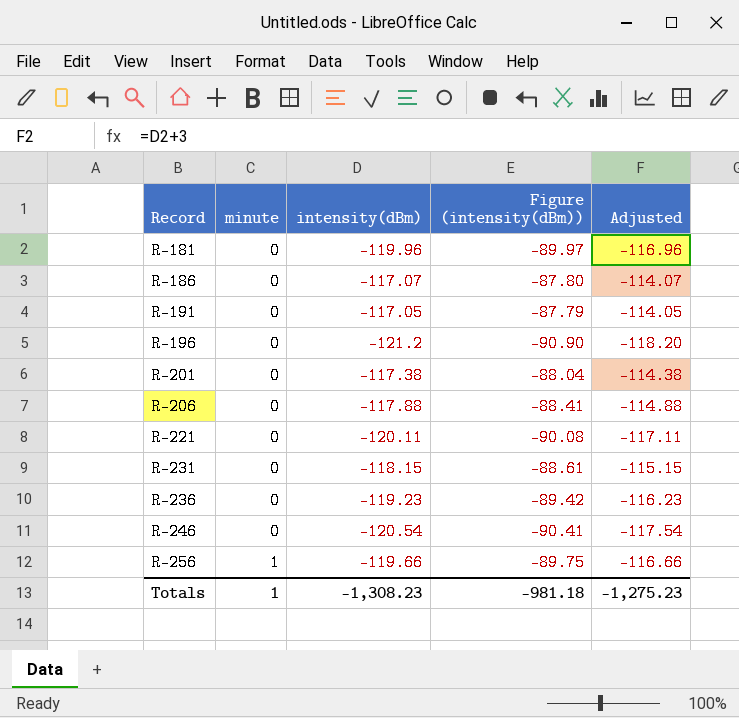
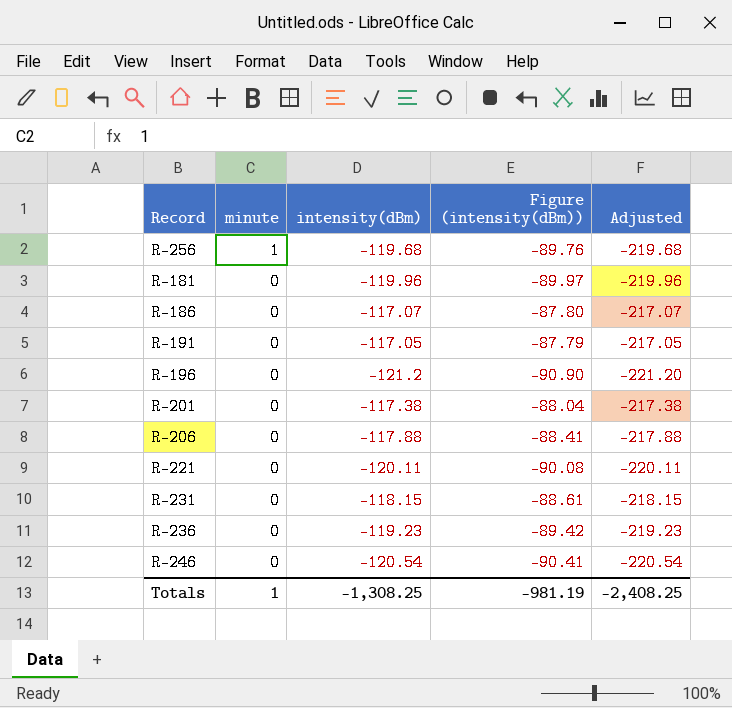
row order: Record ascending -> minute descending
column Adjusted | formula: [intensity(dBm)] + 3 -> [intensity(dBm)] - 100
R-256 | intensity(dBm): -119.66 -> -119.68
R-256 | Figure (intensity(dBm)): -89.75 -> -89.76
Totals | intensity(dBm): -1,308.23 -> -1,308.25
Totals | Figure (intensity(dBm)): -981.18 -> -981.19
Totals | Adjusted: -1,275.23 -> -2,408.25

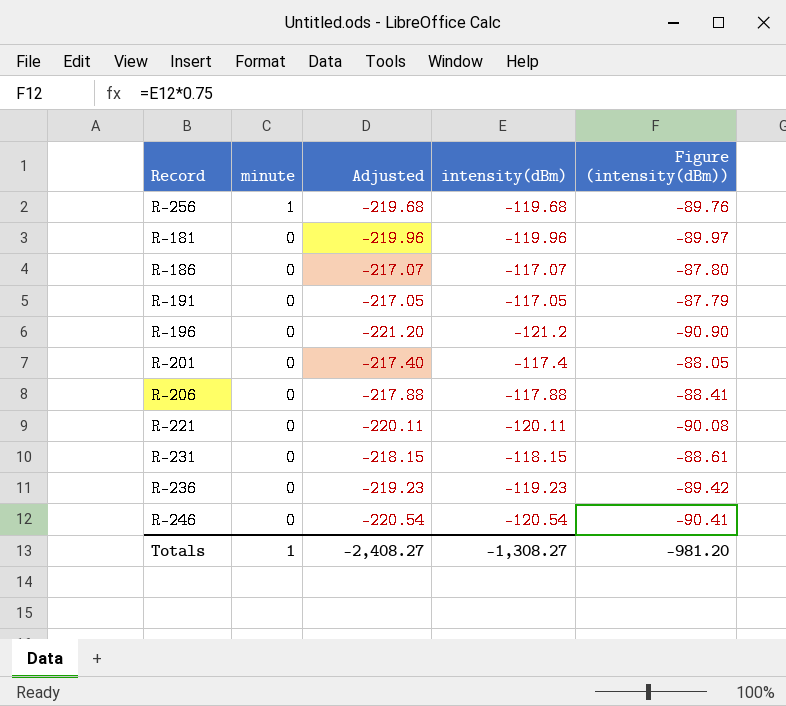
column Adjusted | position: 5 -> 3
R-201 | Adjusted: -217.38 -> -217.40
R-201 | intensity(dBm): -117.38 -> -117.4
R-201 | Figure (intensity(dBm)): -88.04 -> -88.05
Totals | Adjusted: -2,408.25 -> -2,408.27
Totals | intensity(dBm): -1,308.25 -> -1,308.27
Totals | Figure (intensity(dBm)): -981.19 -> -981.20

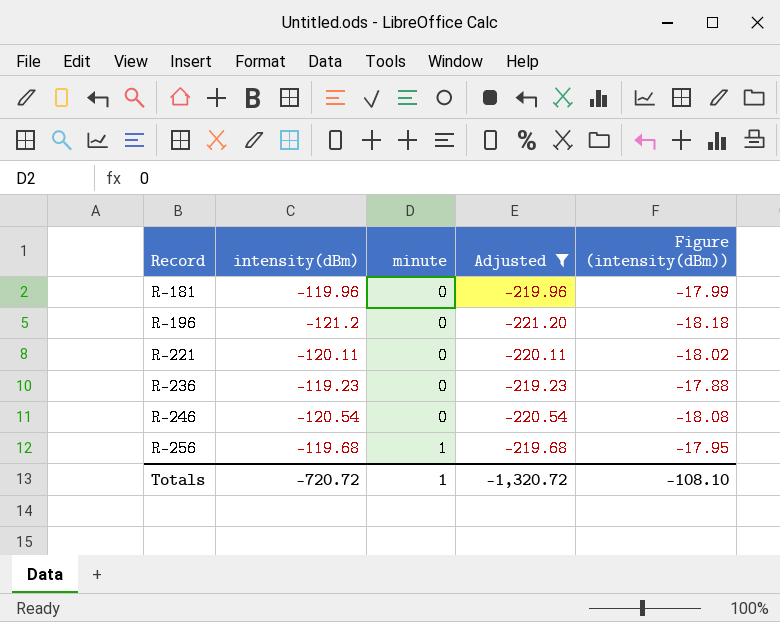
filter: none -> Adjusted <= -219.23
row order: minute descending -> Record ascending
column intensity(dBm) | position: 4 -> 2
column Figure (intensity(dBm)) | formula: [intensity(dBm)] * 0.75 -> [intensity(dBm)] * 0.15
Totals | intensity(dBm): -1,308.27 -> -720.72
Totals | Adjusted: -2,408.27 -> -1,320.72
Totals | Figure (intensity(dBm)): -981.20 -> -108.10

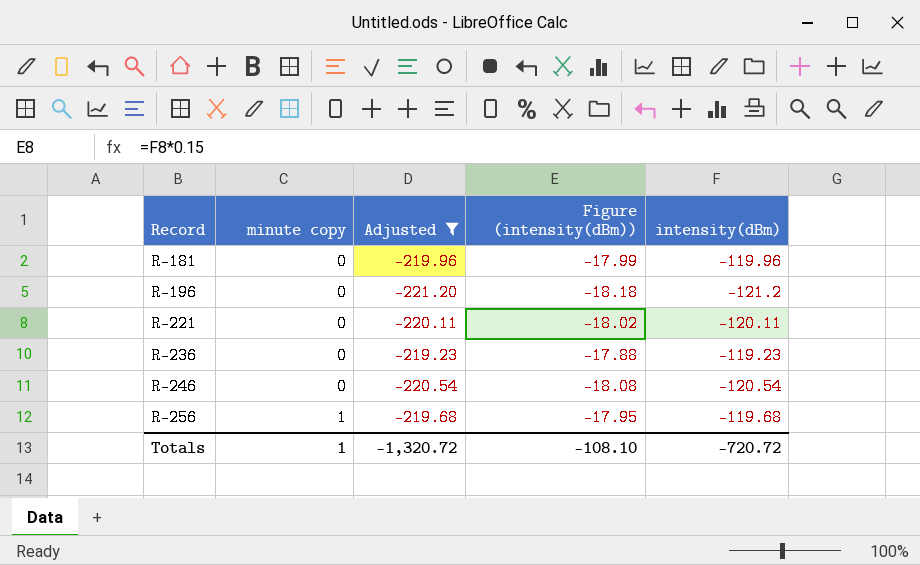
column name: minute -> minute copy
column intensity(dBm) | position: 2 -> 5

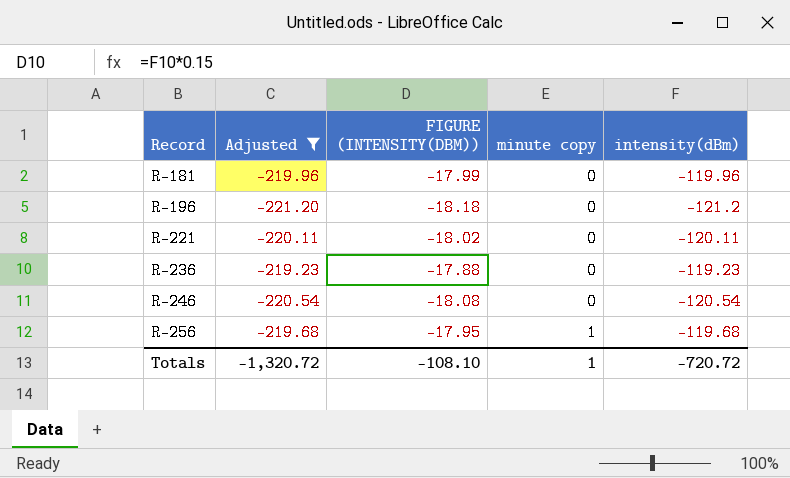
column name: Figure (intensity(dBm)) -> FIGURE (INTENSITY(DBM))
column minute copy | position: 2 -> 4

